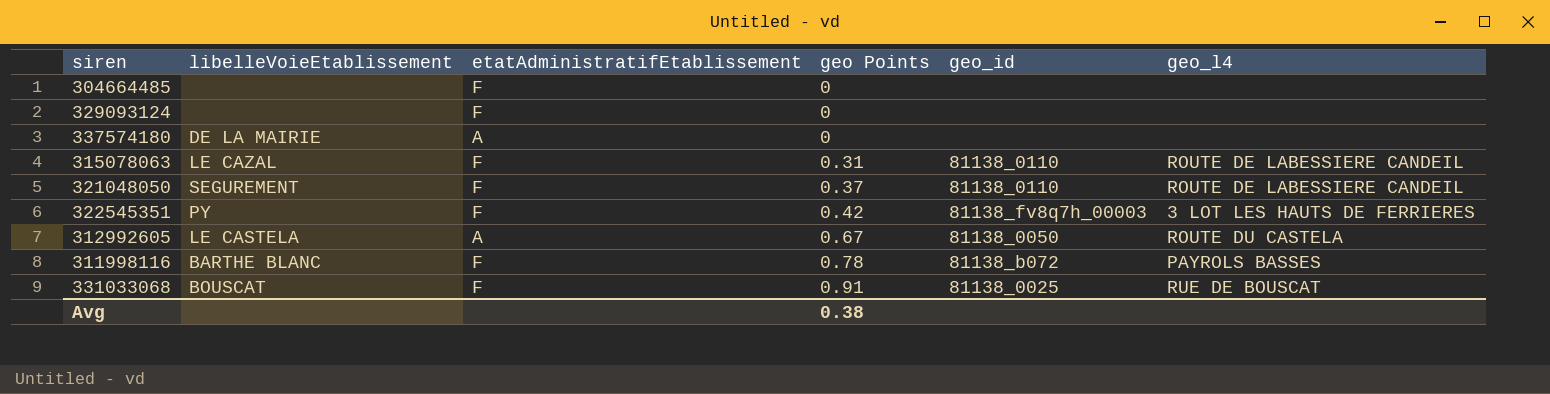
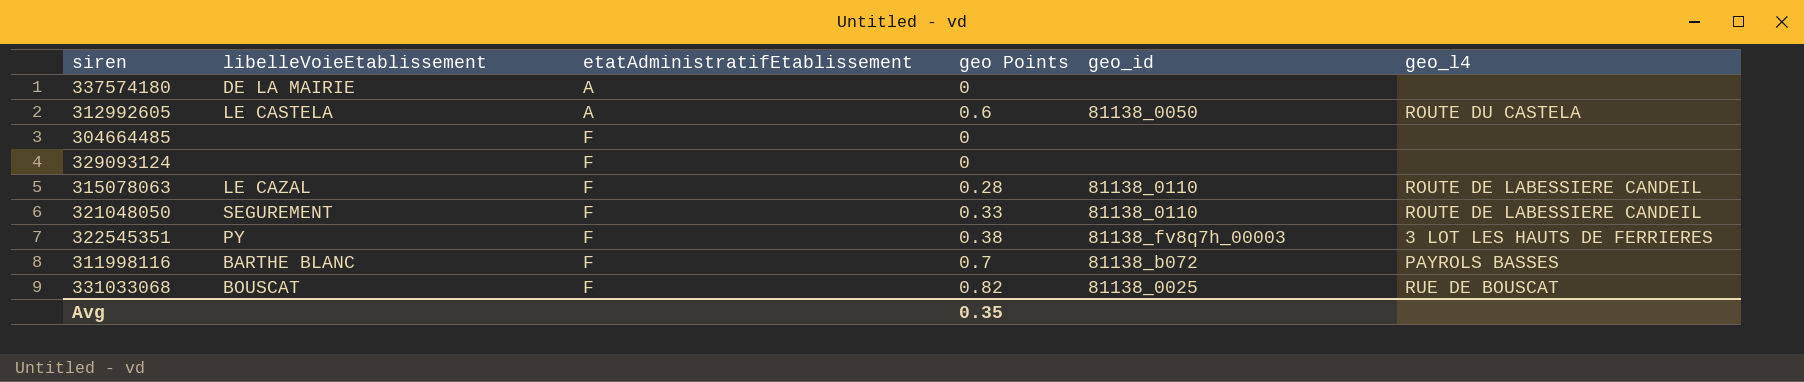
row order: geo Points ascending -> etatAdministratifEtablissement ascending
312992605 | geo Points: 0.67 -> 0.6
315078063 | geo Points: 0.31 -> 0.28
321048050 | geo Points: 0.37 -> 0.33
322545351 | geo Points: 0.42 -> 0.38
311998116 | geo Points: 0.78 -> 0.7
331033068 | geo Points: 0.91 -> 0.82
Avg | geo Points: 0.38 -> 0.35

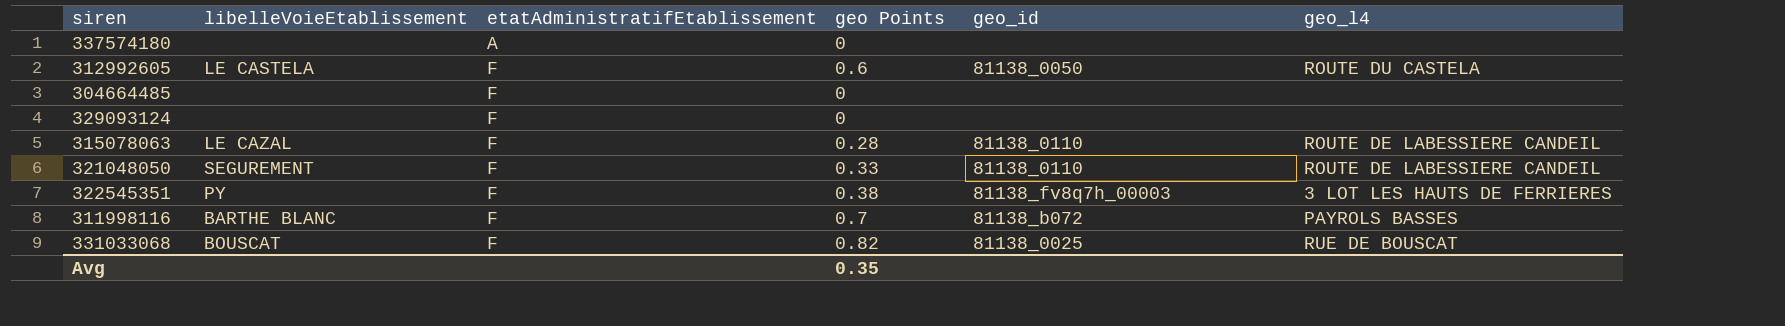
337574180 | libelleVoieEtablissement: DE LA MAIRIE -> none
312992605 | etatAdministratifEtablissement: A -> F

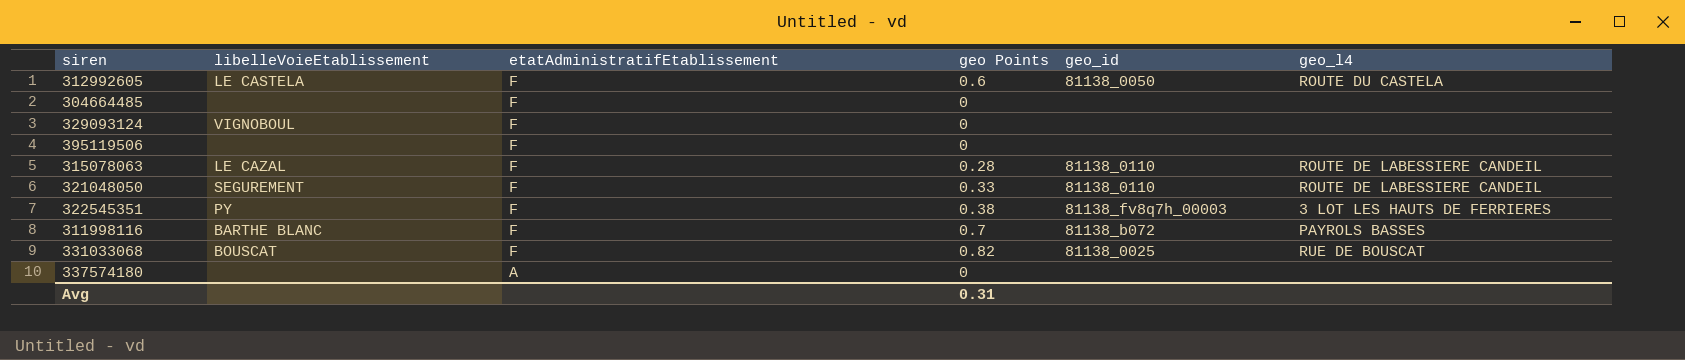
row order: etatAdministratifEtablissement ascending -> etatAdministratifEtablissement descending
329093124 | libelleVoieEtablissement: none -> VIGNOBOUL
row 395119506: none -> none | F | 0 | none | none
Avg | geo Points: 0.35 -> 0.31

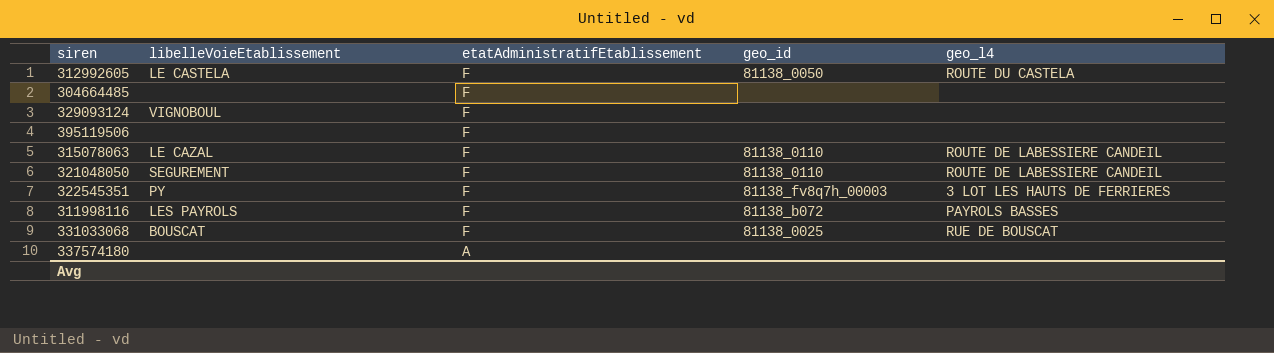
column geo Points | position: 4 -> none
311998116 | libelleVoieEtablissement: BARTHE BLANC -> LES PAYROLS

